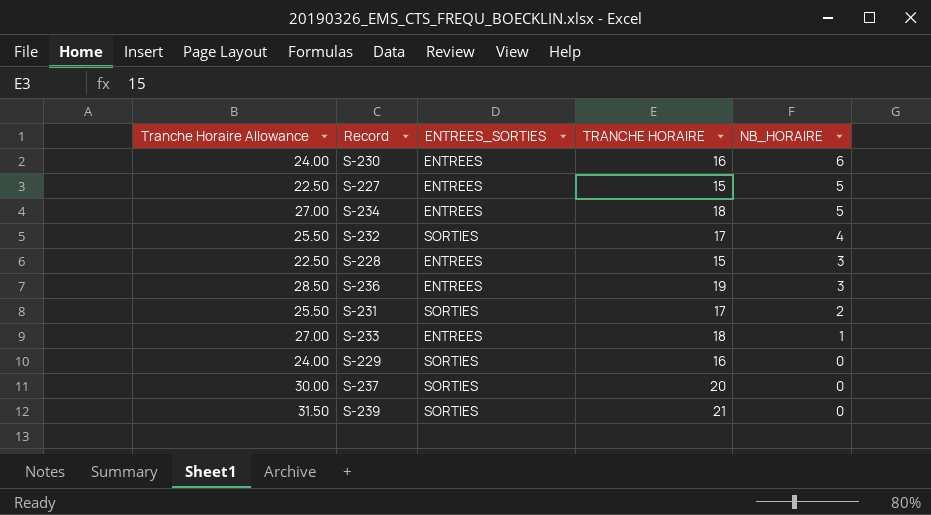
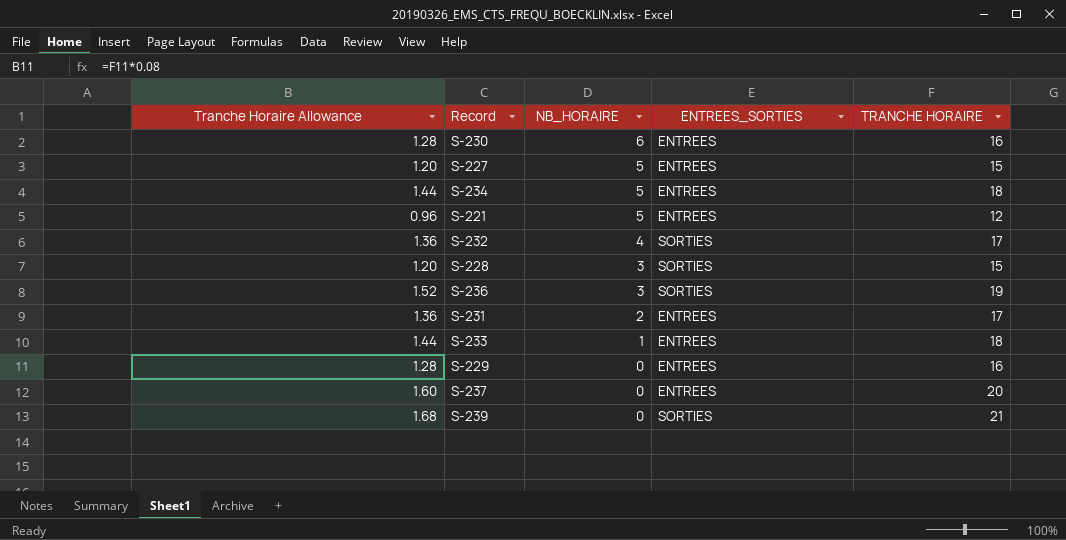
column Tranche Horaire Allowance | formula: [TRANCHE HORAIRE] * 1.5 -> [TRANCHE HORAIRE] * 0.08
column NB_HORAIRE | position: 5 -> 3
row S-221: none -> 0.96 | 5 | ENTREES | 12
S-228 | ENTREES_SORTIES: ENTREES -> SORTIES
S-236 | ENTREES_SORTIES: ENTREES -> SORTIES
S-231 | ENTREES_SORTIES: SORTIES -> ENTREES
S-229 | ENTREES_SORTIES: SORTIES -> ENTREES
S-237 | ENTREES_SORTIES: SORTIES -> ENTREES

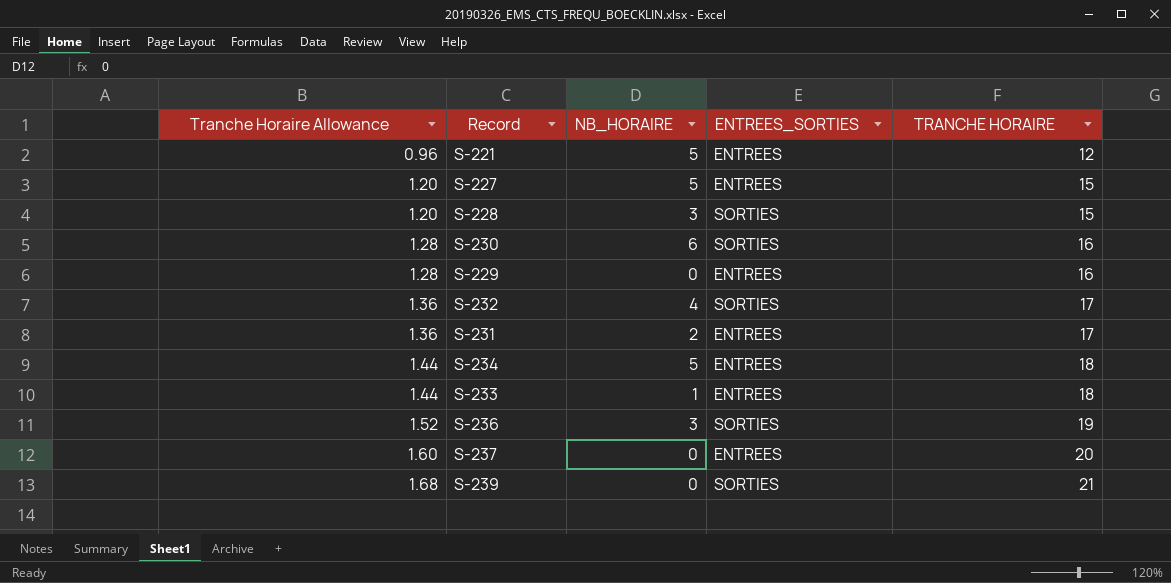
row order: NB_HORAIRE descending -> Tranche Horaire Allowance ascending
S-230 | ENTREES_SORTIES: ENTREES -> SORTIES

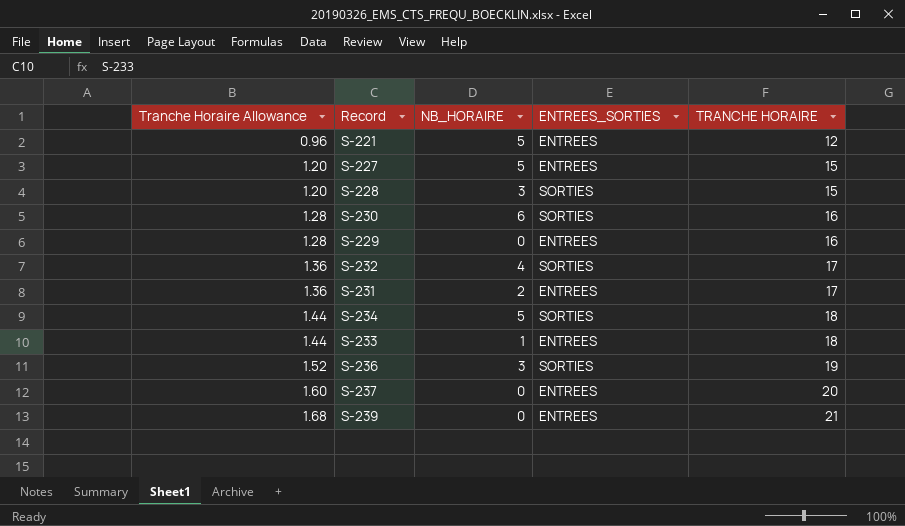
S-234 | ENTREES_SORTIES: ENTREES -> SORTIES
S-239 | ENTREES_SORTIES: SORTIES -> ENTREES

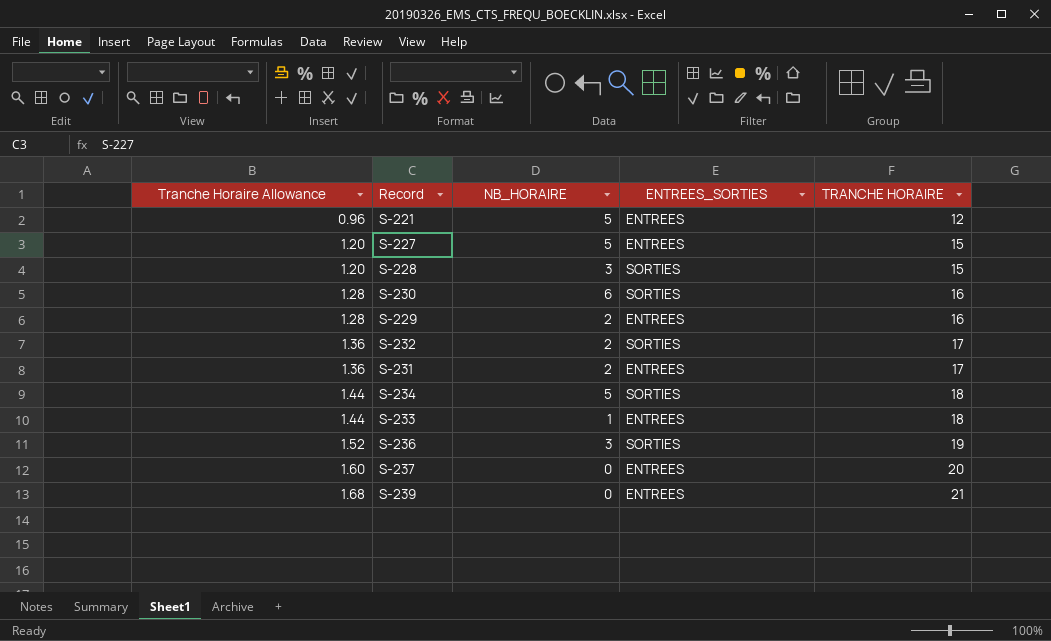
S-229 | NB_HORAIRE: 0 -> 2
S-232 | NB_HORAIRE: 4 -> 2

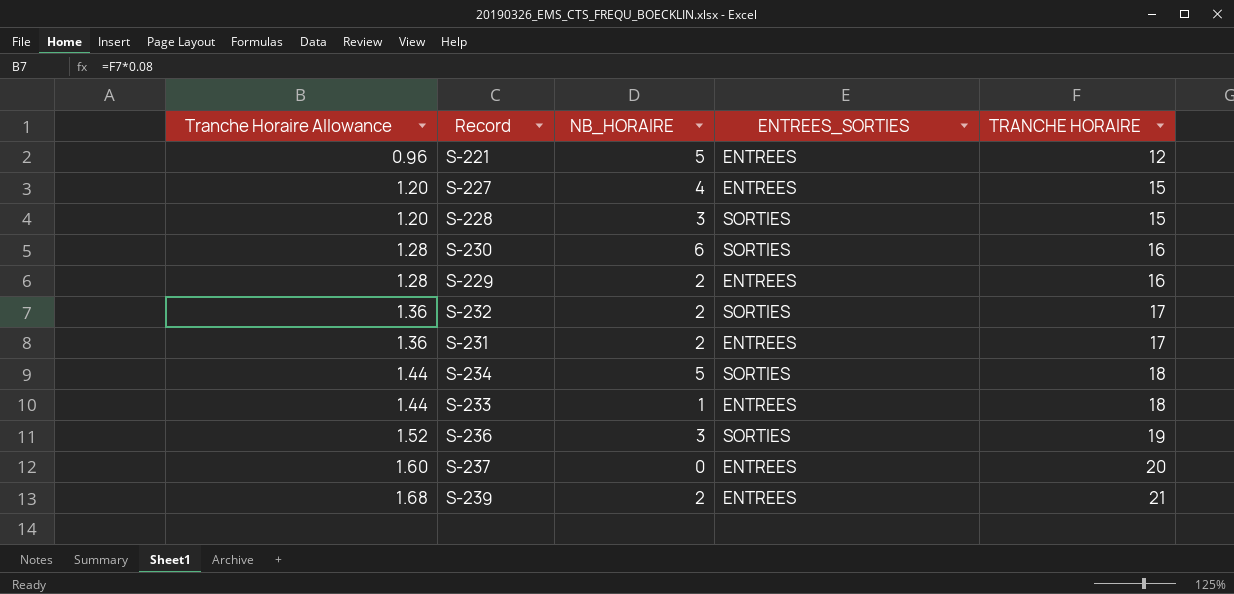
S-227 | NB_HORAIRE: 5 -> 4
S-239 | NB_HORAIRE: 0 -> 2

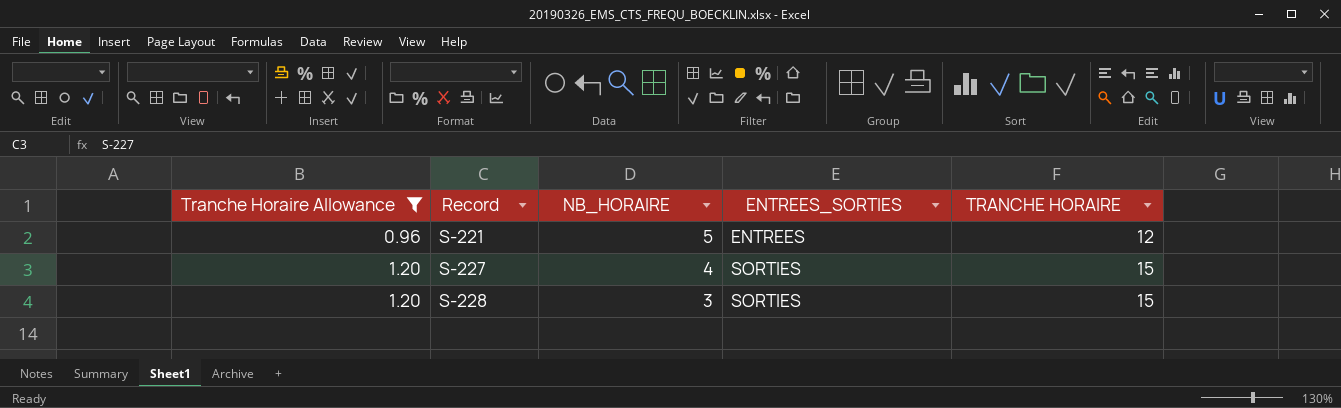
filter: none -> Tranche Horaire Allowance <= 1.20
S-227 | ENTREES_SORTIES: ENTREES -> SORTIES

